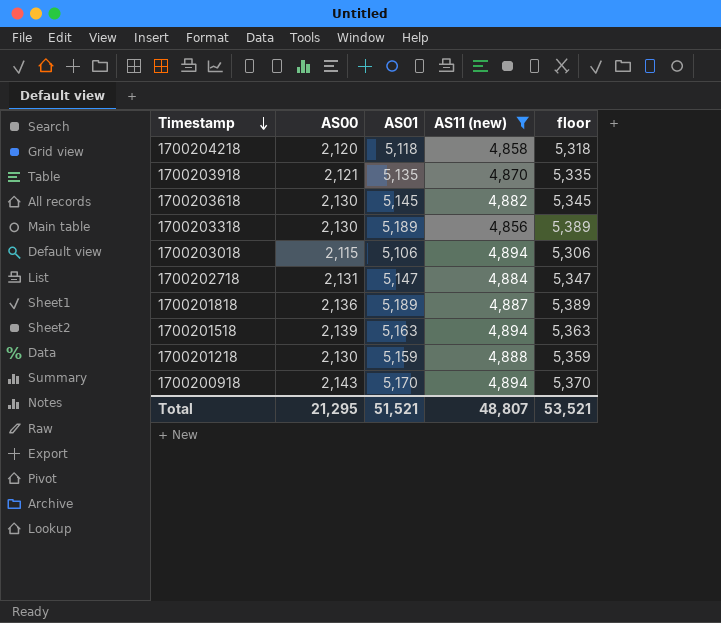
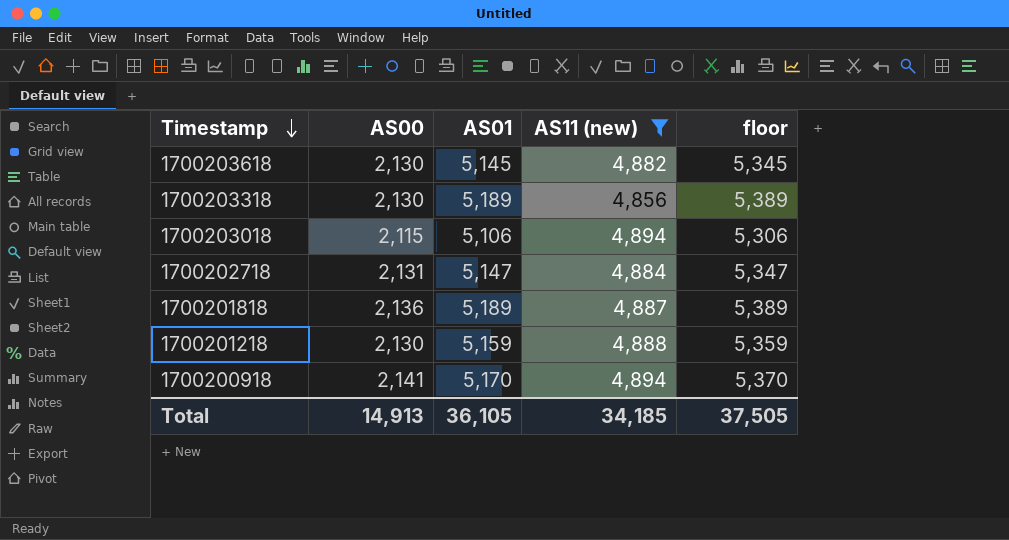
row 1700204218: 2,120 | 5,118 | 4,858 | 5,318 -> none
row 1700203918: 2,121 | 5,135 | 4,870 | 5,335 -> none
row 1700201518: 2,139 | 5,163 | 4,894 | 5,363 -> none
1700200918 | AS00: 2,143 -> 2,141
Total | AS00: 21,295 -> 14,913
Total | AS01: 51,521 -> 36,105
Total | AS11 (new): 48,807 -> 34,185
Total | floor: 53,521 -> 37,505

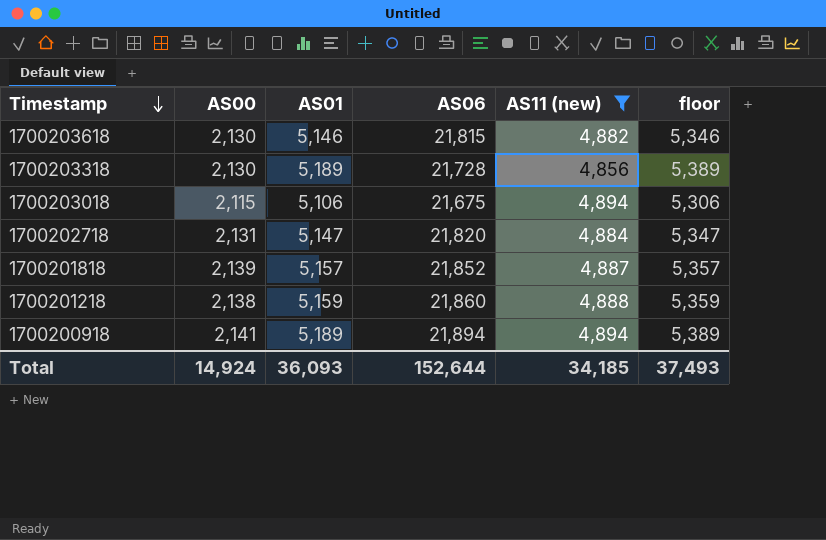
column AS06 | position: none -> 4
1700203618 | AS01: 5,145 -> 5,146
1700203618 | floor: 5,345 -> 5,346
1700201818 | AS00: 2,136 -> 2,139
1700201818 | AS01: 5,189 -> 5,157
1700201818 | floor: 5,389 -> 5,357
1700201218 | AS00: 2,130 -> 2,138
1700200918 | AS01: 5,170 -> 5,189
1700200918 | floor: 5,370 -> 5,389
Total | AS00: 14,913 -> 14,924
Total | AS01: 36,105 -> 36,093
Total | floor: 37,505 -> 37,493

